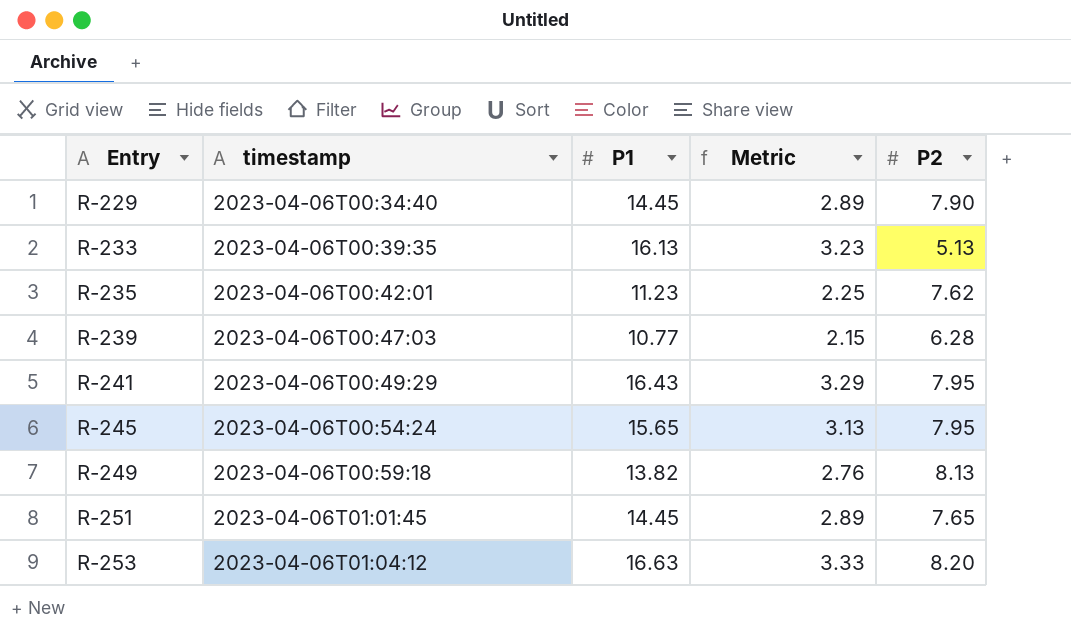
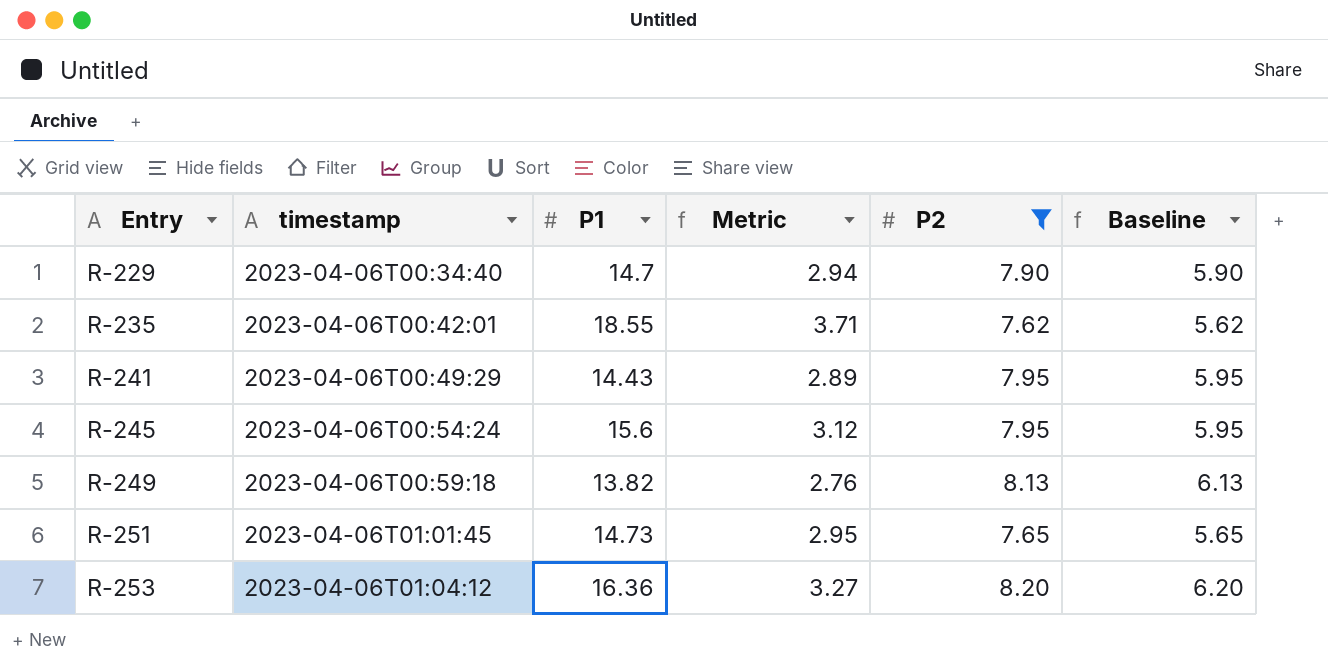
filter: none -> P2 >= 7.62
column Baseline | formula: none -> [P2] - 2
R-229 | P1: 14.45 -> 14.7
R-229 | Metric: 2.89 -> 2.94
R-235 | P1: 11.23 -> 18.55
R-235 | Metric: 2.25 -> 3.71
R-241 | P1: 16.43 -> 14.43
R-241 | Metric: 3.29 -> 2.89
R-245 | P1: 15.65 -> 15.6
R-245 | Metric: 3.13 -> 3.12
R-251 | P1: 14.45 -> 14.73
R-251 | Metric: 2.89 -> 2.95
R-253 | P1: 16.63 -> 16.36
R-253 | Metric: 3.33 -> 3.27

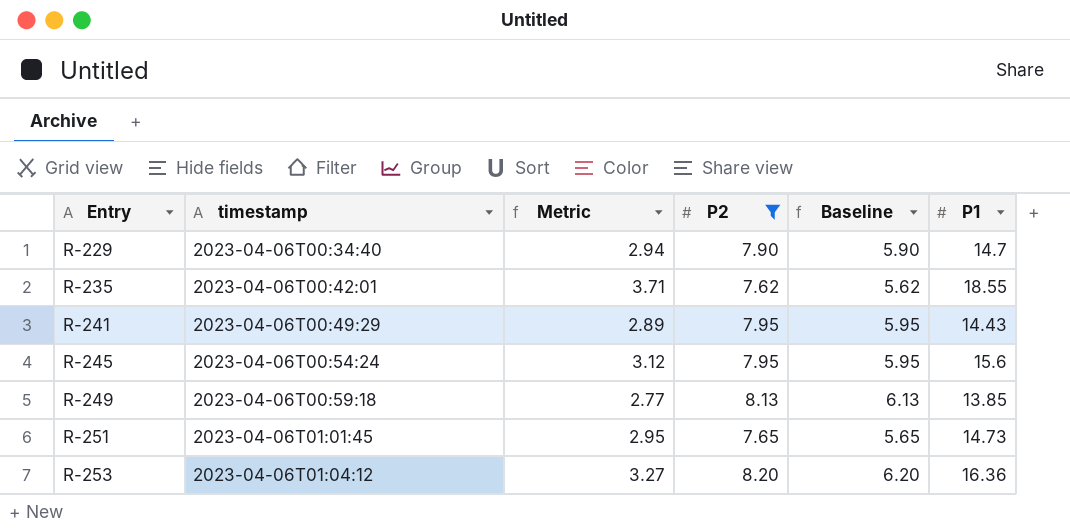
column P1 | position: 3 -> 6
R-249 | Metric: 2.76 -> 2.77
R-249 | P1: 13.82 -> 13.85

